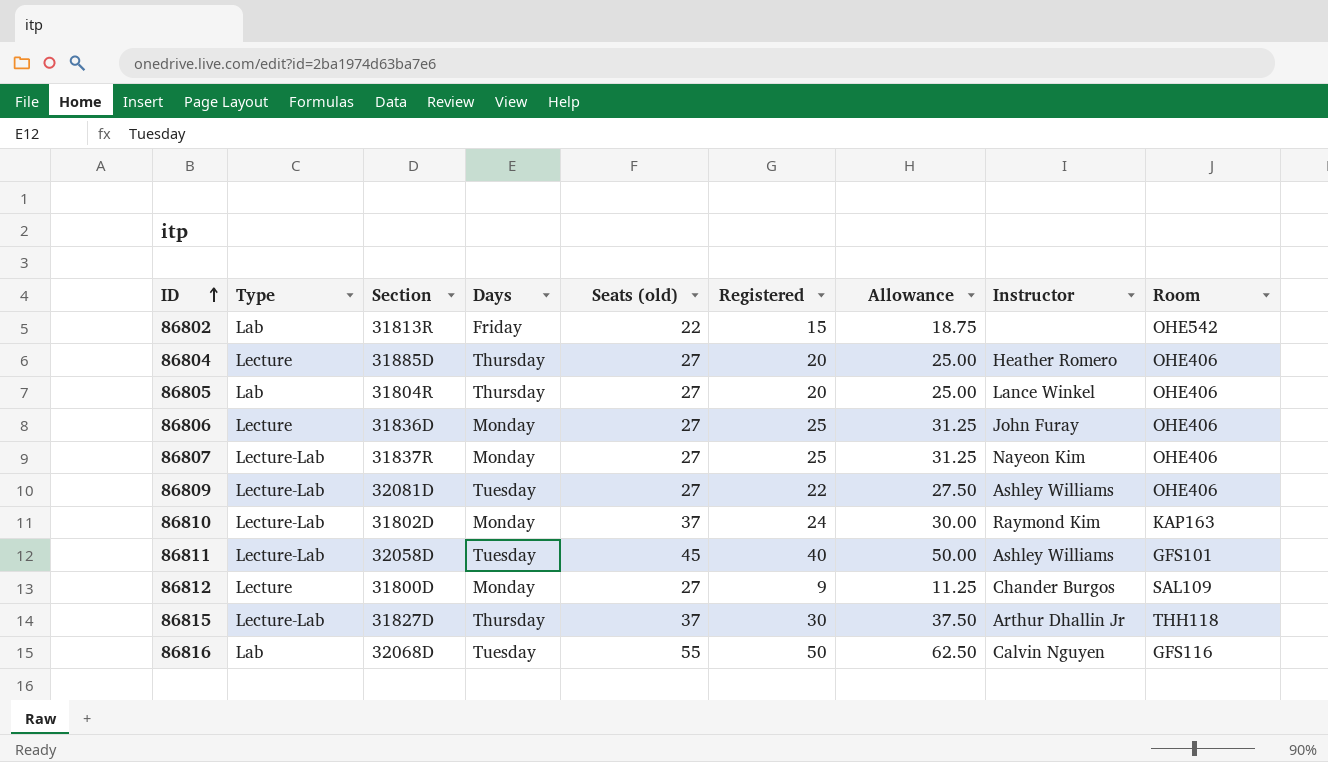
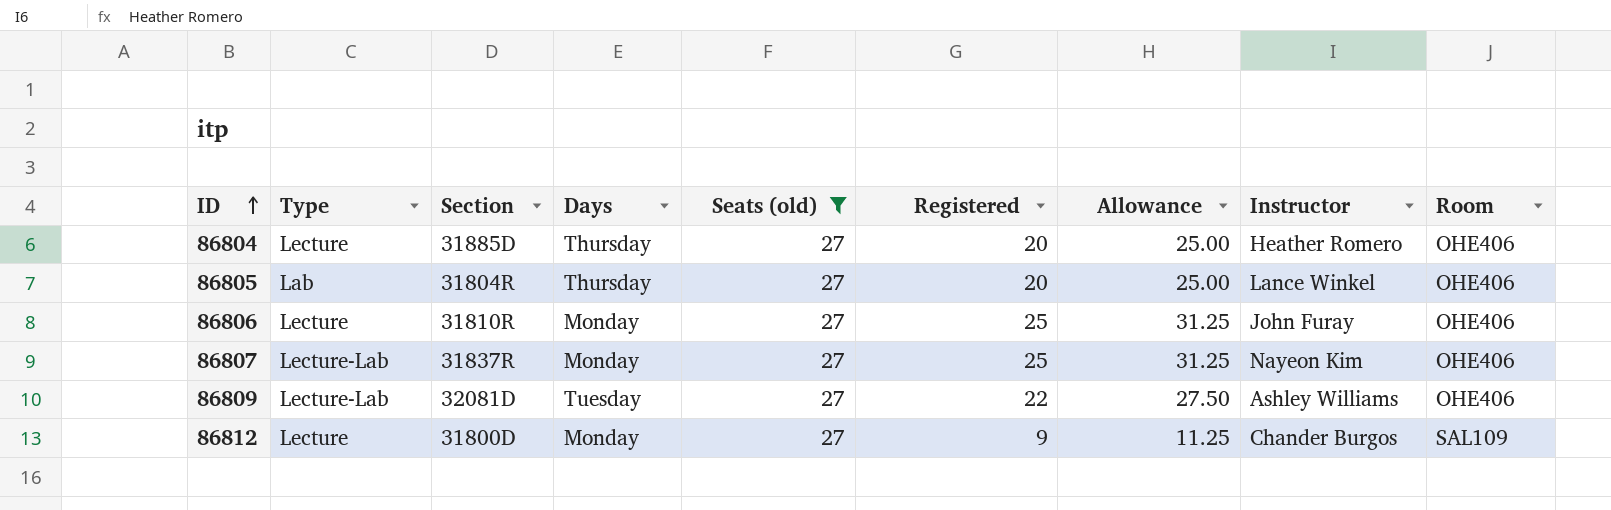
filter: none -> Seats (old) = 27
86806 | Section: 31836D -> 31810R

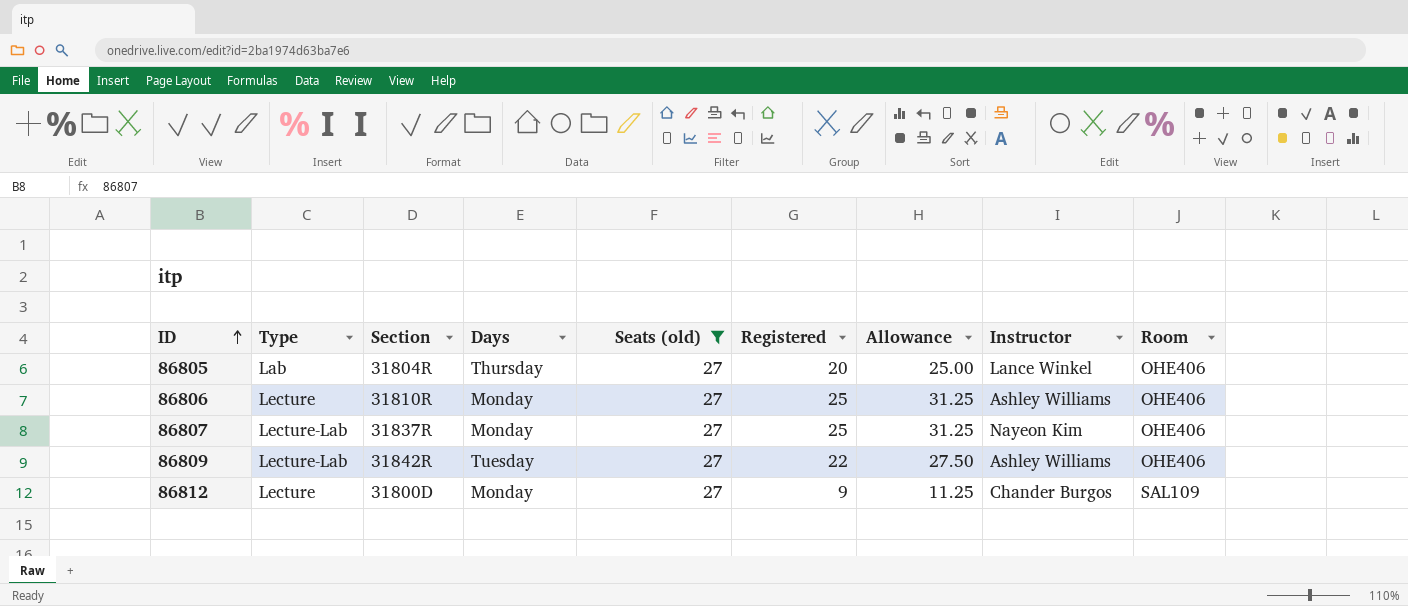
row 86804: Lecture | 31885D | Thursday | 27 | 20 | 25.00 | Heather Romero | OHE406 -> none
86806 | Instructor: John Furay -> Ashley Williams
86809 | Section: 32081D -> 31842R

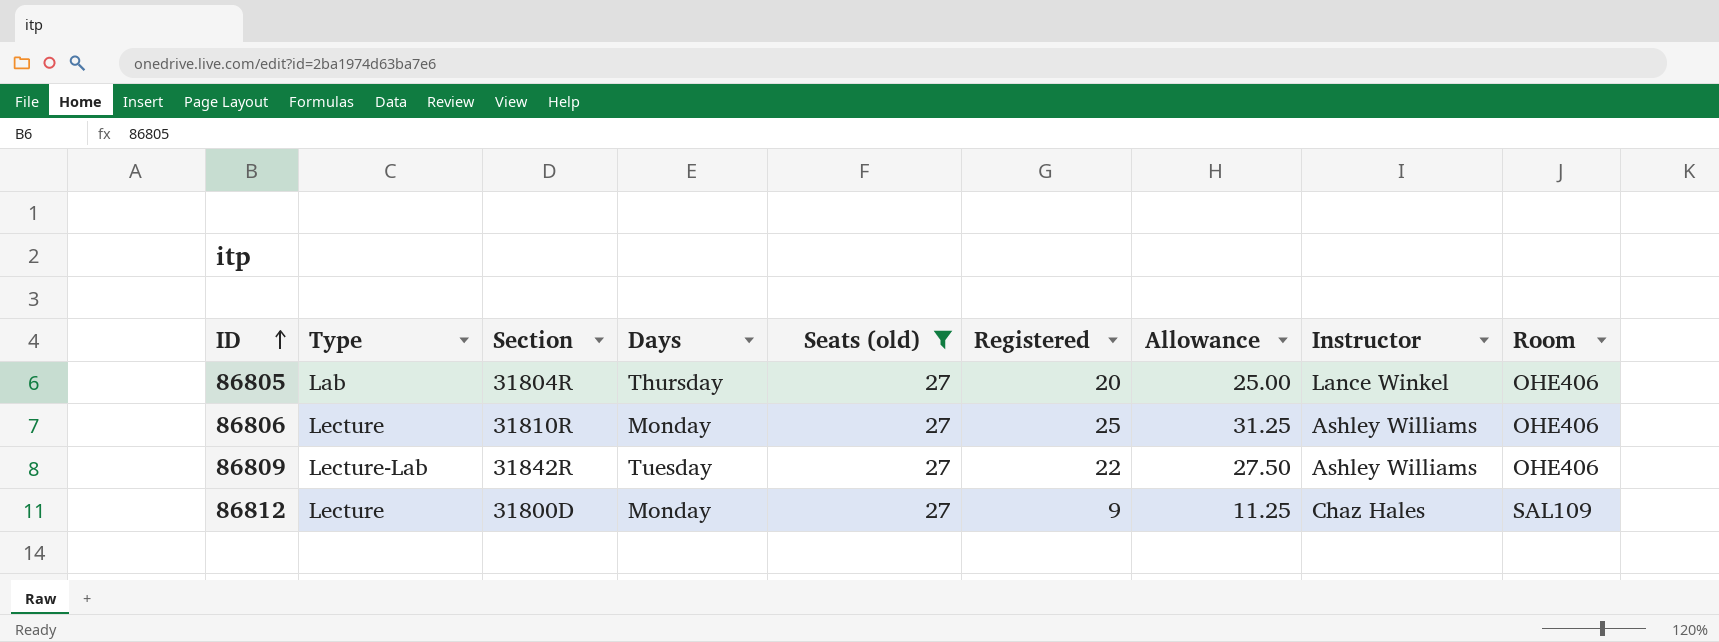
row 86807: Lecture-Lab | 31837R | Monday | 27 | 25 | 31.25 | Nayeon Kim | OHE406 -> none
86812 | Instructor: Chander Burgos -> Chaz Hales

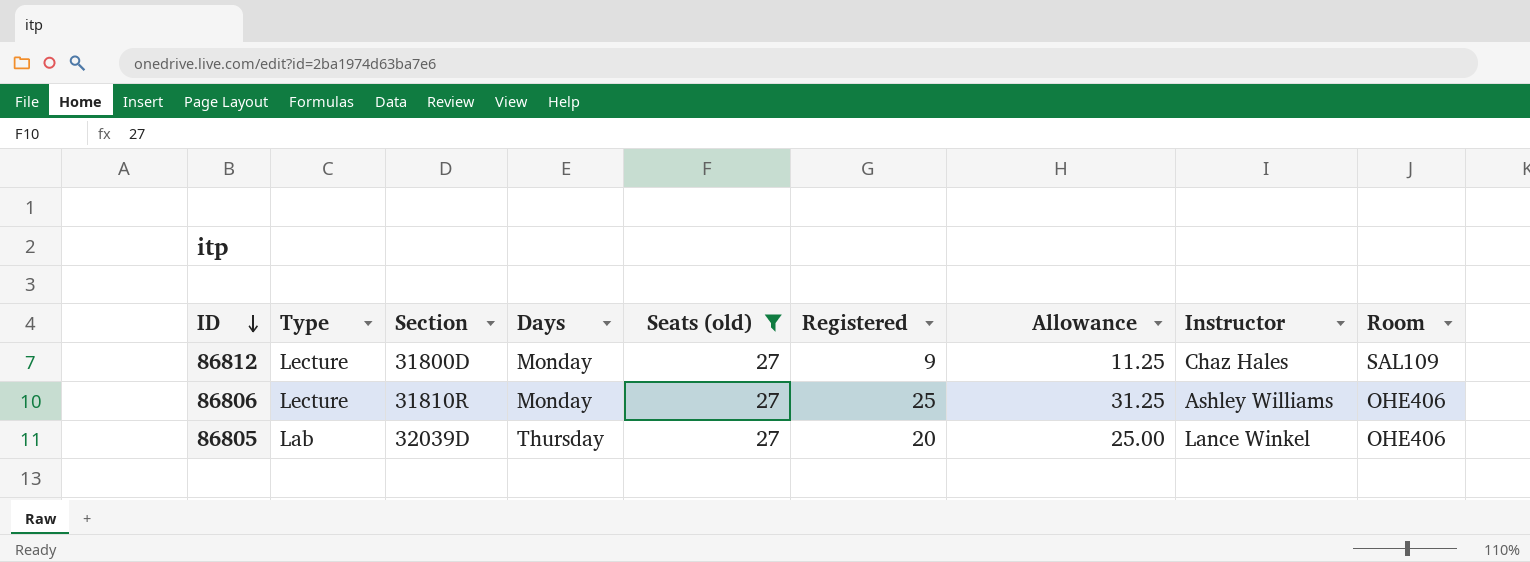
row order: ID ascending -> ID descending
row 86809: Lecture-Lab | 31842R | Tuesday | 27 | 22 | 27.50 | Ashley Williams | OHE406 -> none
86805 | Section: 31804R -> 32039D

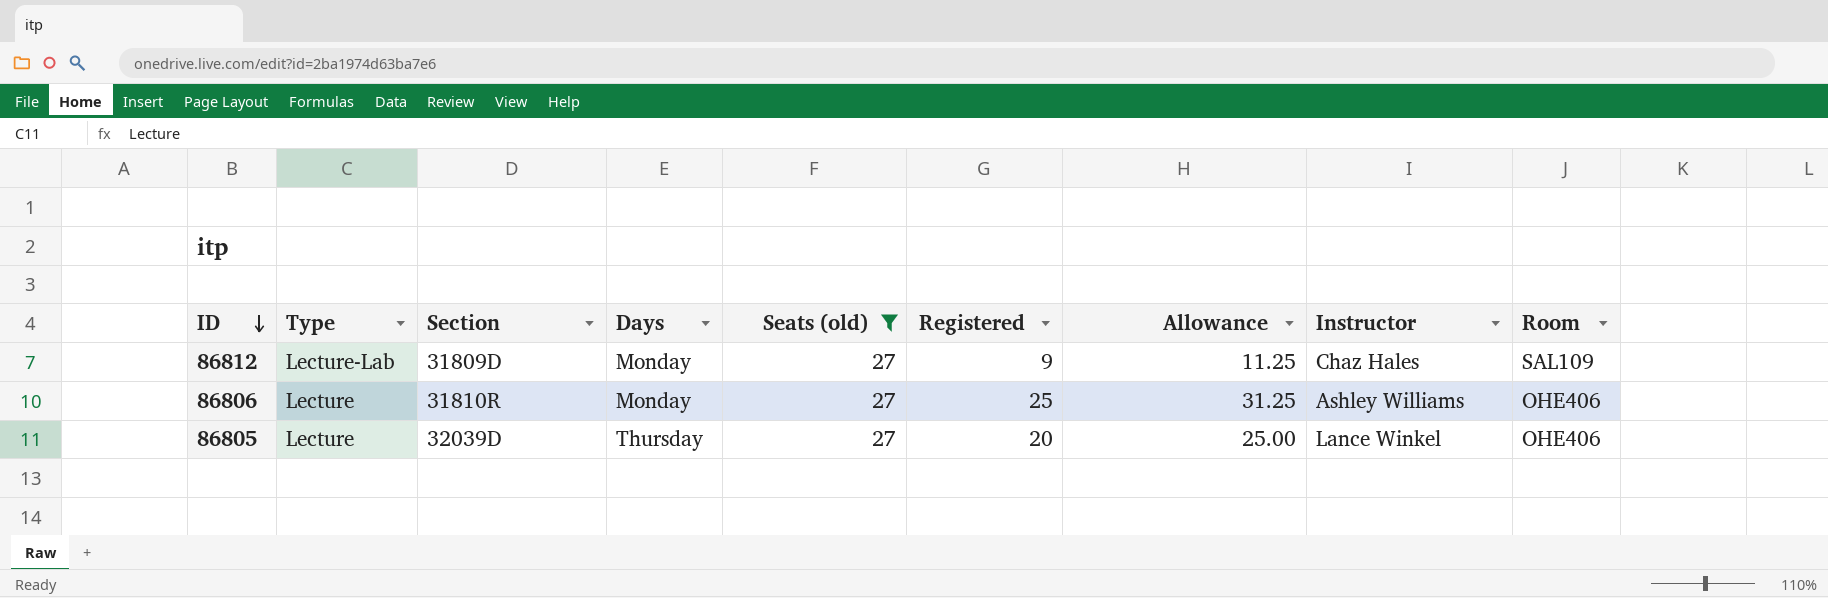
86812 | Type: Lecture -> Lecture-Lab
86812 | Section: 31800D -> 31809D
86805 | Type: Lab -> Lecture

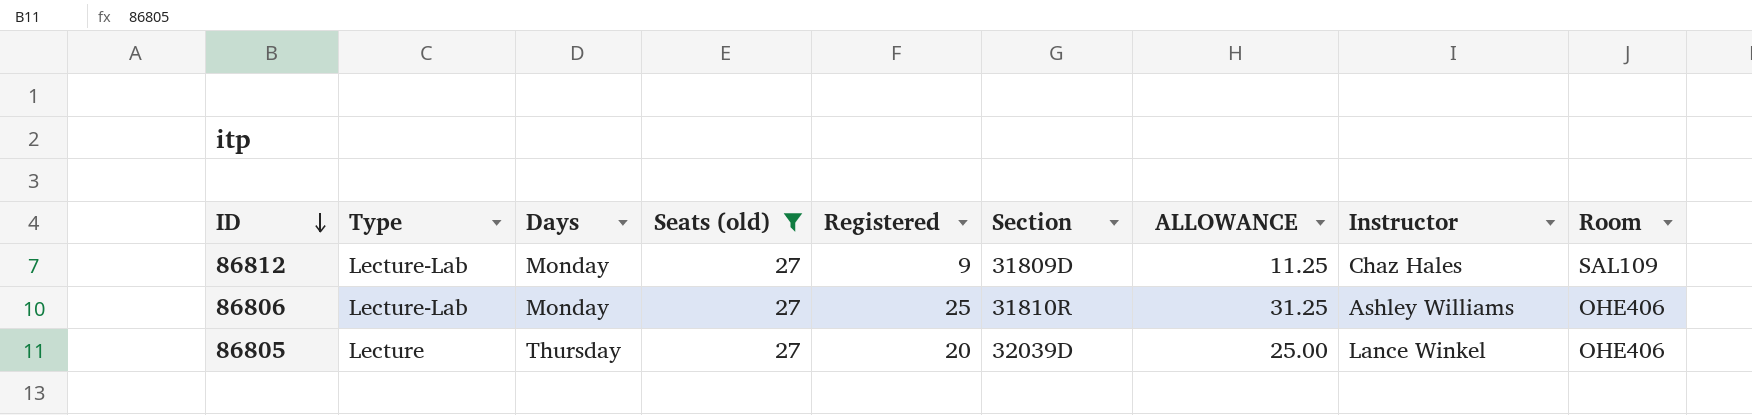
column Section | position: 3 -> 6
column name: Allowance -> ALLOWANCE
86806 | Type: Lecture -> Lecture-Lab

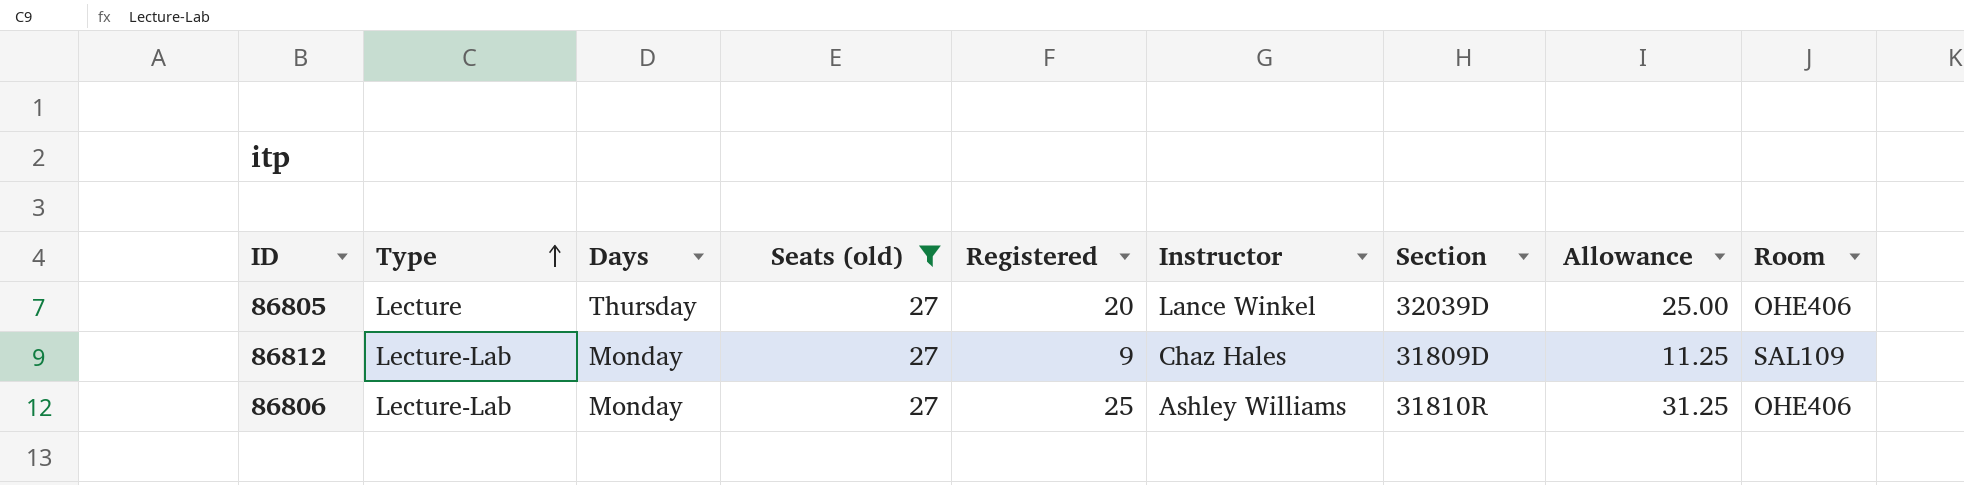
row order: ID descending -> Type ascending
column Instructor | position: 8 -> 6
column name: ALLOWANCE -> Allowance

